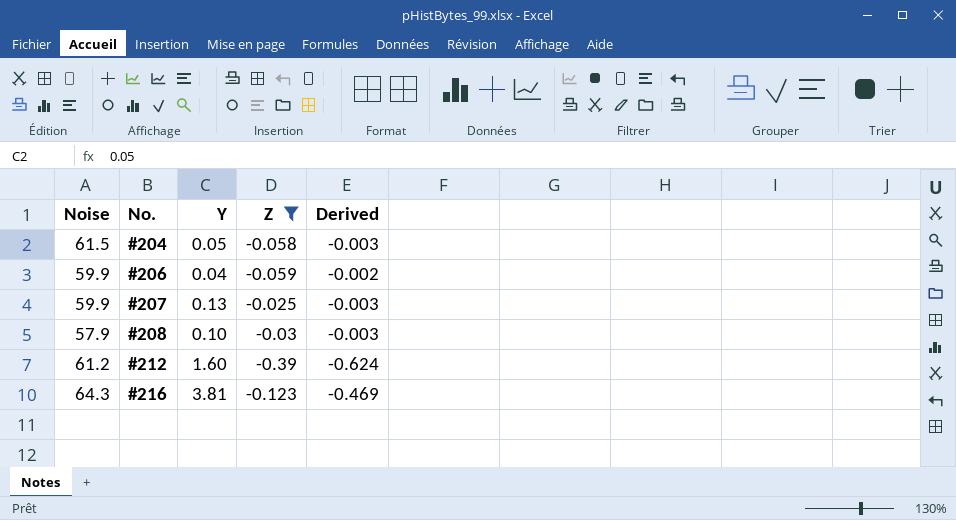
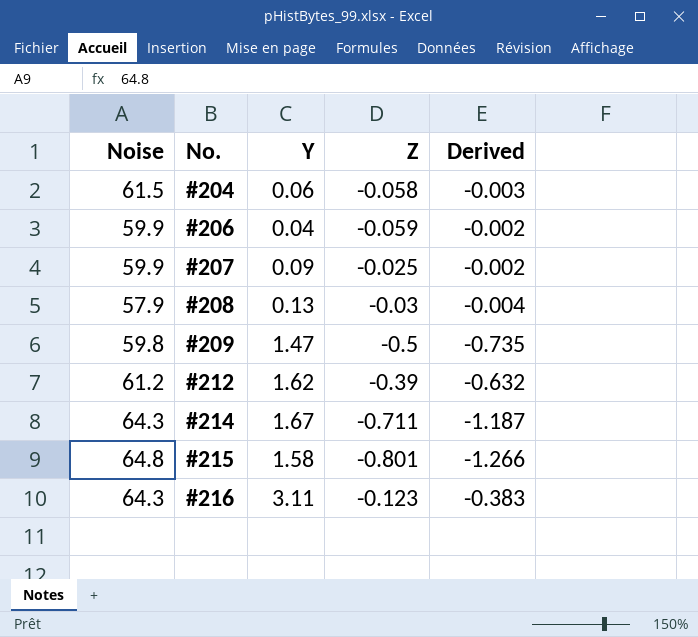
filter: Z >= -0.39 -> none
#204 | Y: 0.05 -> 0.06
#207 | Y: 0.13 -> 0.09
#207 | Derived: -0.003 -> -0.002
#208 | Y: 0.10 -> 0.13
#208 | Derived: -0.003 -> -0.004
#212 | Y: 1.60 -> 1.62
#212 | Derived: -0.624 -> -0.632
#216 | Y: 3.81 -> 3.11
#216 | Derived: -0.469 -> -0.383

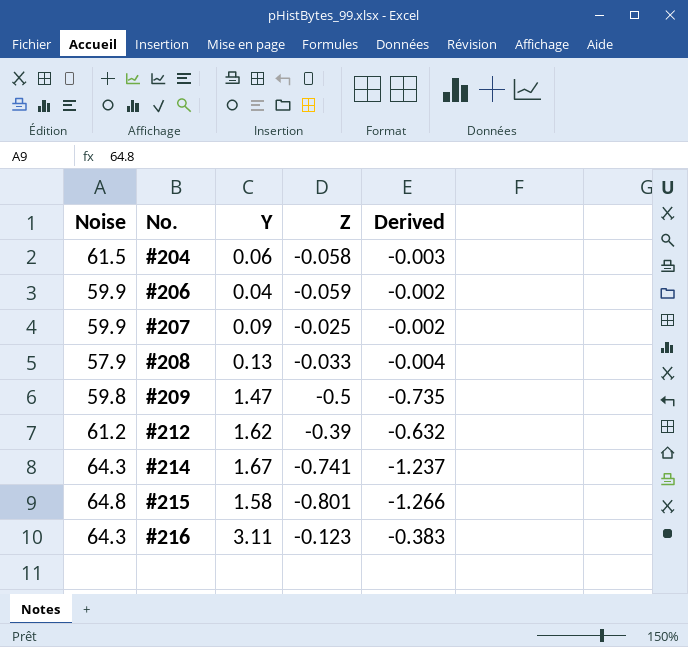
#208 | Z: -0.03 -> -0.033
#214 | Z: -0.711 -> -0.741
#214 | Derived: -1.187 -> -1.237

